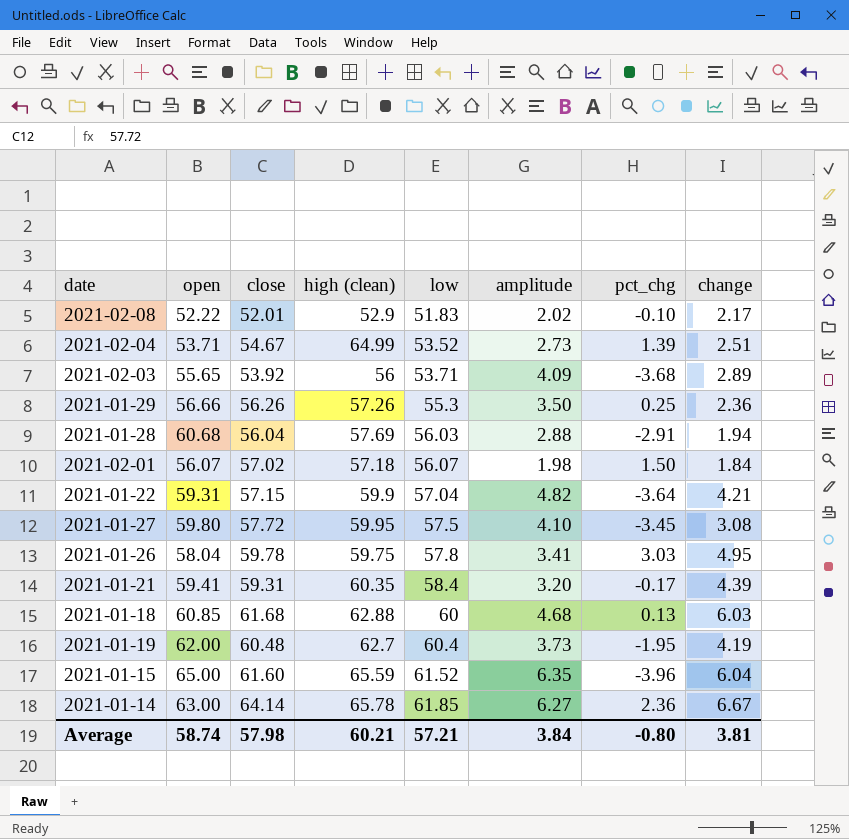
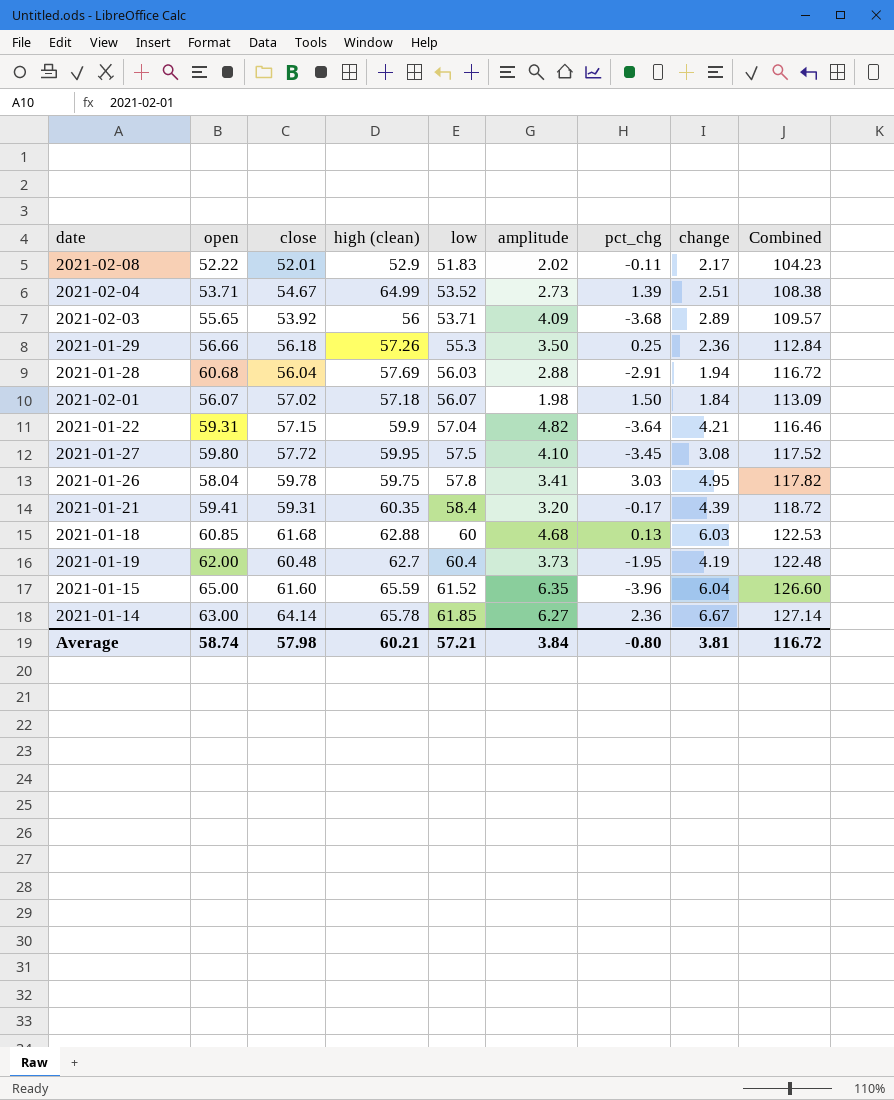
column Combined | formula: none -> [open] + [close]
2021-02-08 | pct_chg: -0.10 -> -0.11
2021-01-29 | close: 56.26 -> 56.18

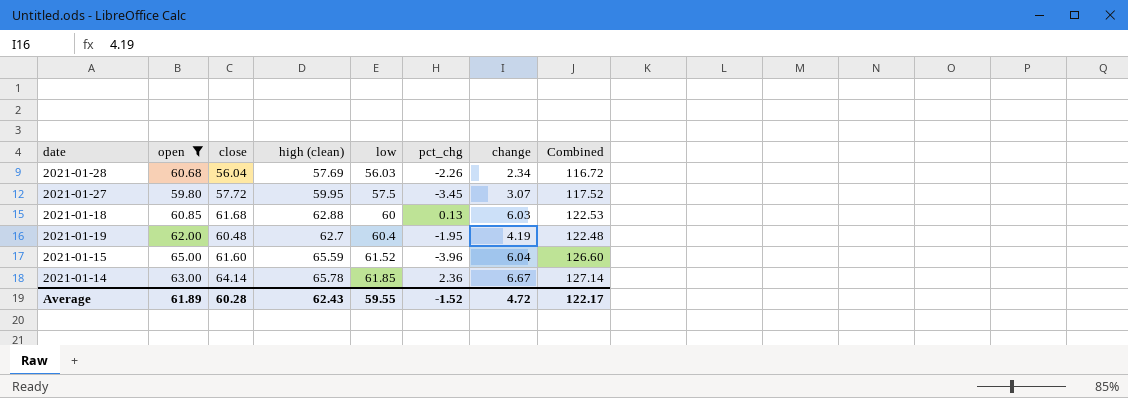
filter: none -> open >= 59.80
column amplitude | position: 6 -> none
2021-01-28 | pct_chg: -2.91 -> -2.26
2021-01-28 | change: 1.94 -> 2.34
2021-01-27 | change: 3.08 -> 3.07
Average | open: 58.74 -> 61.89
Average | close: 57.98 -> 60.28
Average | high (clean): 60.21 -> 62.43
Average | low: 57.21 -> 59.55
Average | pct_chg: -0.80 -> -1.52
Average | change: 3.81 -> 4.72
Average | Combined: 116.72 -> 122.17

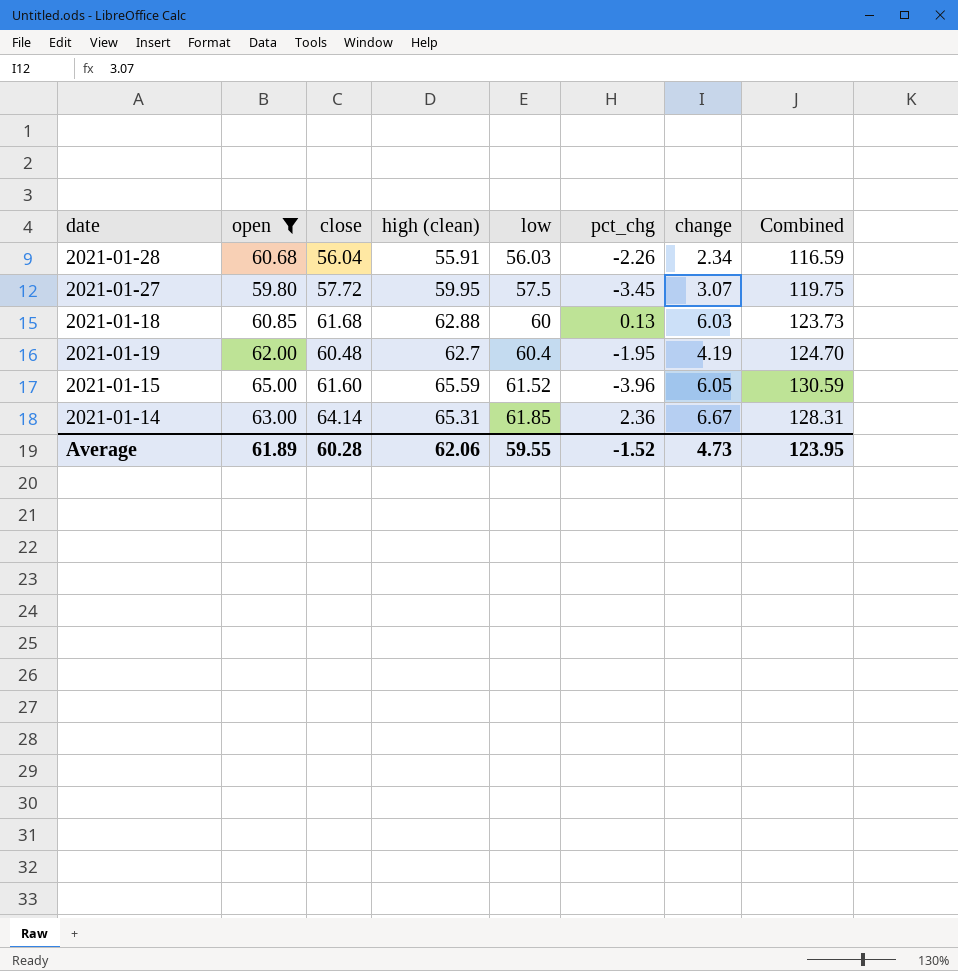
column Combined | formula: [open] + [close] -> [open] + [high (clean)]
2021-01-28 | high (clean): 57.69 -> 55.91
2021-01-15 | change: 6.04 -> 6.05
2021-01-14 | high (clean): 65.78 -> 65.31
Average | high (clean): 62.43 -> 62.06
Average | change: 4.72 -> 4.73
Average | Combined: 122.17 -> 123.95

